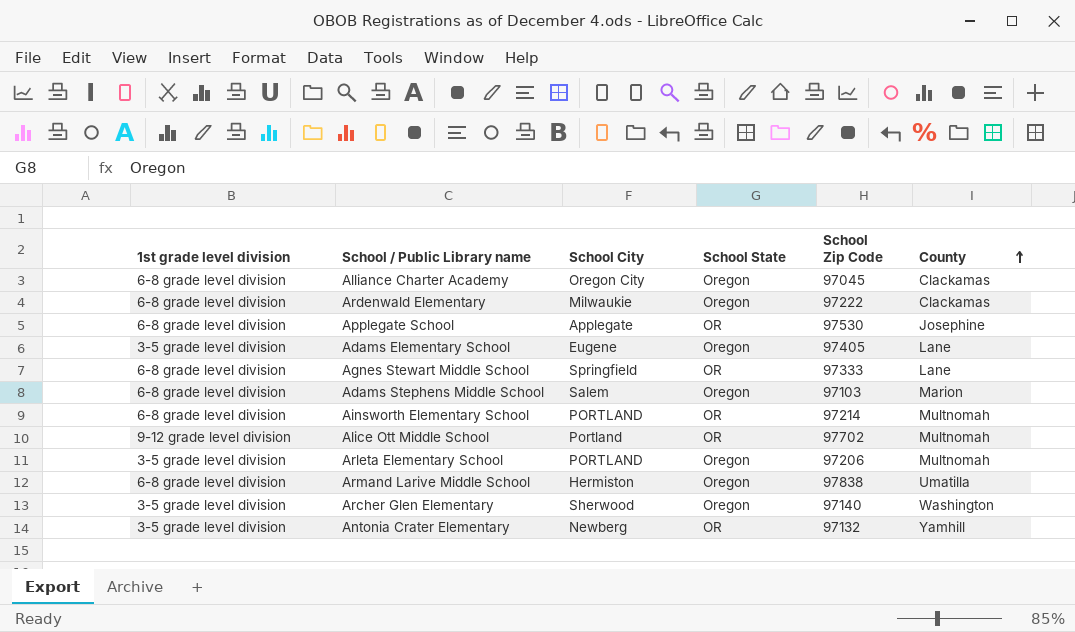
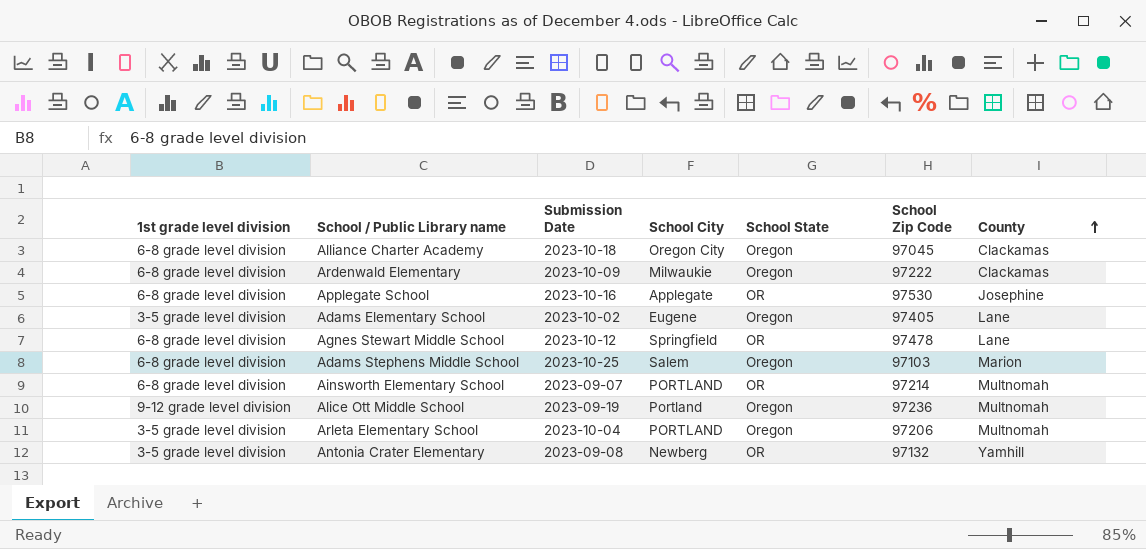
column Submission Date | position: none -> 3
row Armand Larive Middle School: 6-8 grade level division | Hermiston | Oregon | 97838 | Umatilla -> none
row Archer Glen Elementary: 3-5 grade level division | Sherwood | Oregon | 97140 | Washington -> none
Agnes Stewart Middle School | School Zip Code: 97333 -> 97478
Alice Ott Middle School | School State: OR -> Oregon
Alice Ott Middle School | School Zip Code: 97702 -> 97236

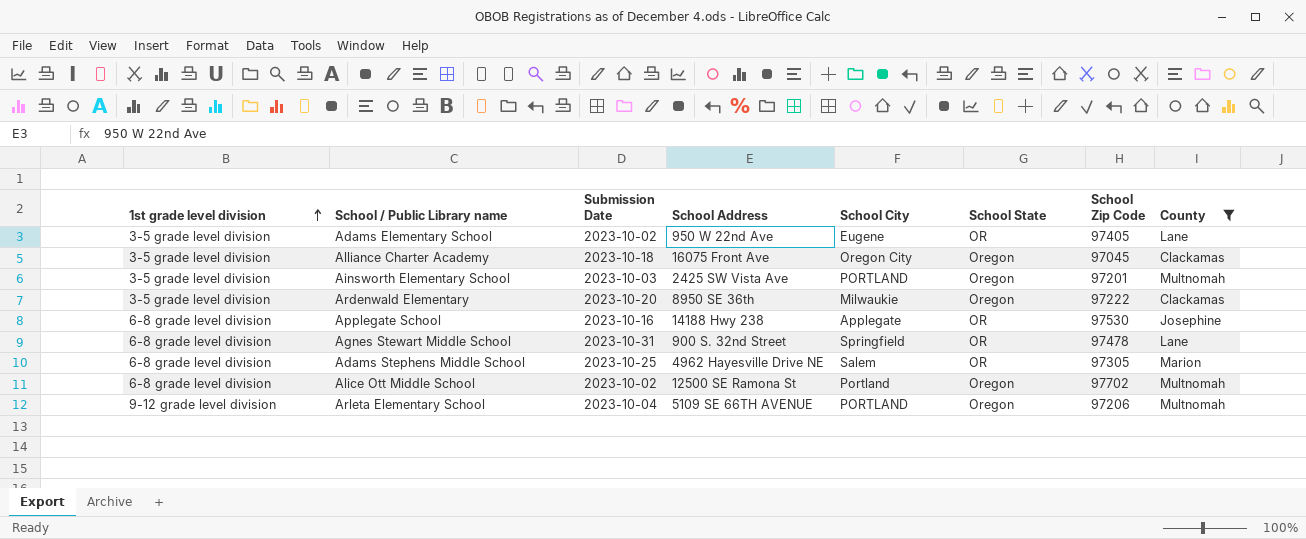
filter: none -> County != Yamhill
row order: County ascending -> 1st grade level division ascending
column School Address | position: none -> 4
Adams Elementary School | School State: Oregon -> OR
Alliance Charter Academy | 1st grade level division: 6-8 grade level division -> 3-5 grade level division
Ainsworth Elementary School | 1st grade level division: 6-8 grade level division -> 3-5 grade level division
Ainsworth Elementary School | Submission Date: 2023-09-07 -> 2023-10-03
Ainsworth Elementary School | School State: OR -> Oregon
Ainsworth Elementary School | School Zip Code: 97214 -> 97201
Ardenwald Elementary | 1st grade level division: 6-8 grade level division -> 3-5 grade level division
Ardenwald Elementary | Submission Date: 2023-10-09 -> 2023-10-20
Agnes Stewart Middle School | Submission Date: 2023-10-12 -> 2023-10-31
Adams Stephens Middle School | School State: Oregon -> OR
Adams Stephens Middle School | School Zip Code: 97103 -> 97305
Alice Ott Middle School | 1st grade level division: 9-12 grade level division -> 6-8 grade level division
Alice Ott Middle School | Submission Date: 2023-09-19 -> 2023-10-02
Alice Ott Middle School | School Zip Code: 97236 -> 97702
Arleta Elementary School | 1st grade level division: 3-5 grade level division -> 9-12 grade level division

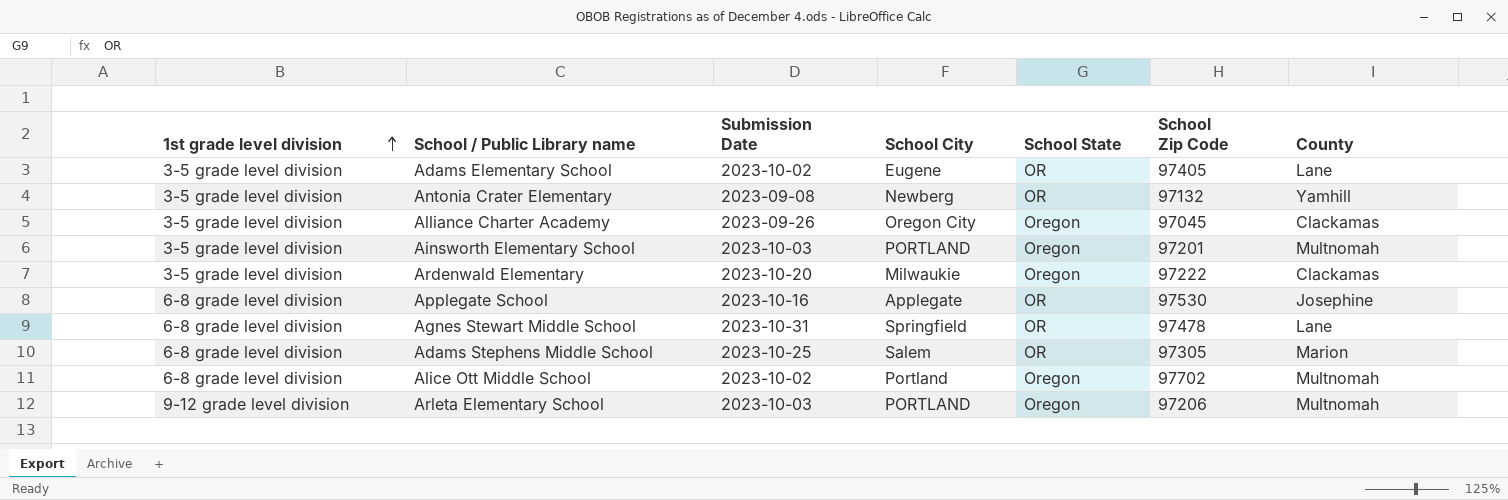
filter: County != Yamhill -> none
column School Address | position: 4 -> none
Alliance Charter Academy | Submission Date: 2023-10-18 -> 2023-09-26
Arleta Elementary School | Submission Date: 2023-10-04 -> 2023-10-03

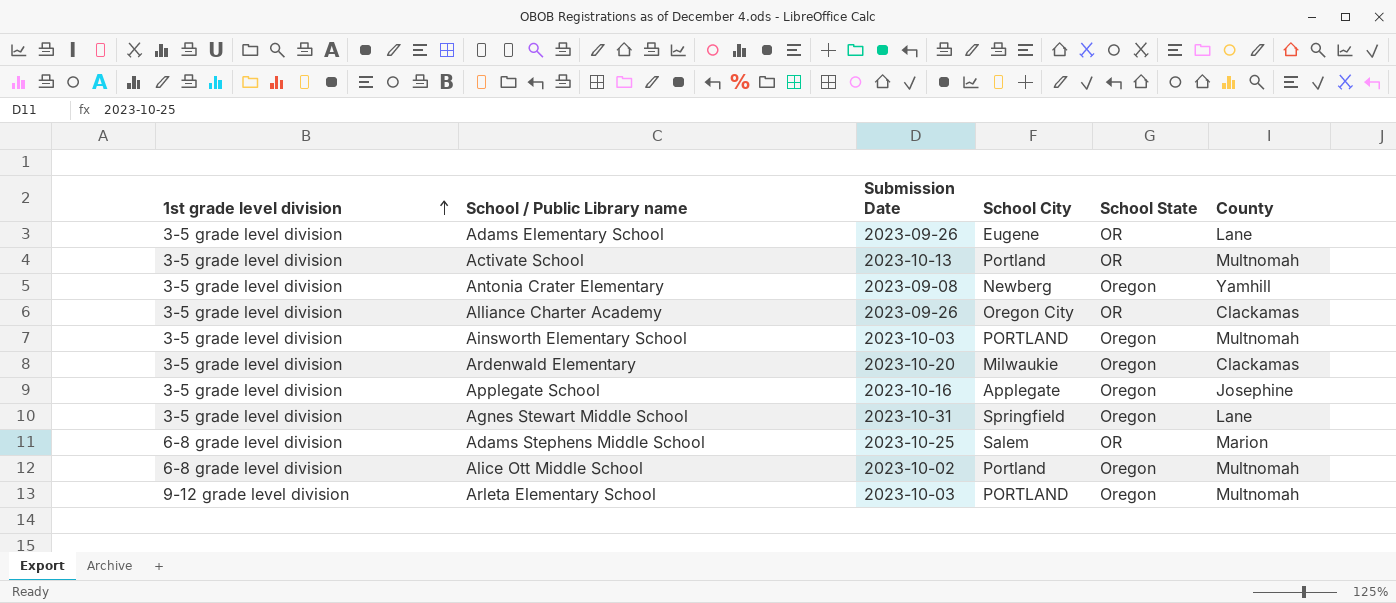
column School Zip Code | position: 6 -> none
Adams Elementary School | Submission Date: 2023-10-02 -> 2023-09-26
row Activate School: none -> 3-5 grade level division | 2023-10-13 | Portland | OR | Multnomah
Antonia Crater Elementary | School State: OR -> Oregon
Alliance Charter Academy | School State: Oregon -> OR
Applegate School | 1st grade level division: 6-8 grade level division -> 3-5 grade level division
Applegate School | School State: OR -> Oregon
Agnes Stewart Middle School | 1st grade level division: 6-8 grade level division -> 3-5 grade level division
Agnes Stewart Middle School | School State: OR -> Oregon

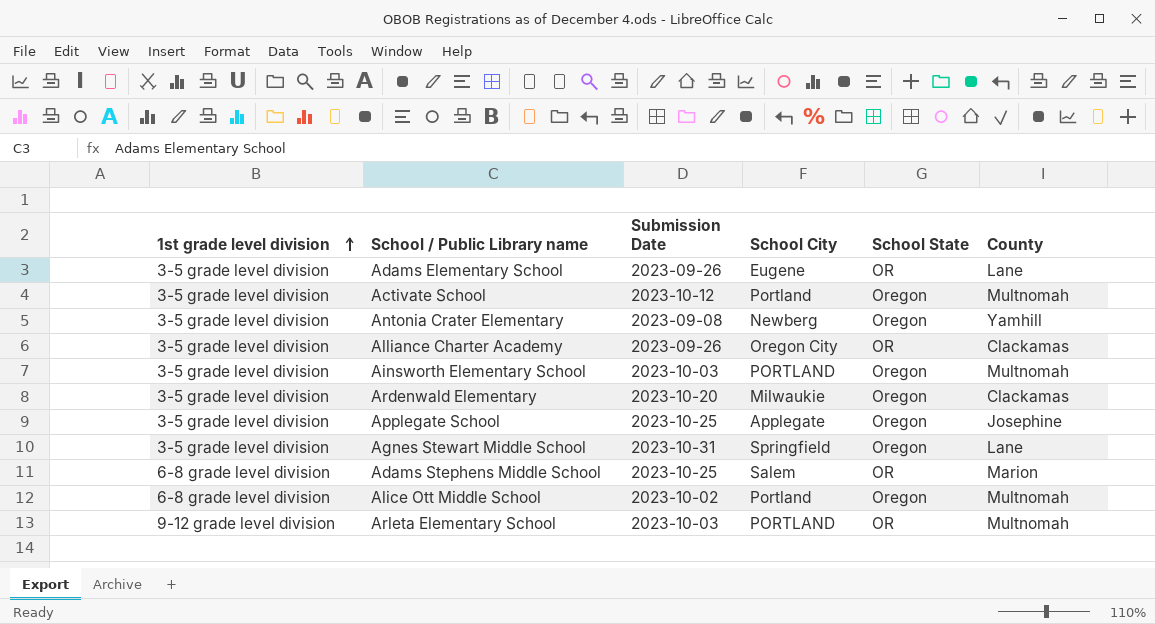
Activate School | Submission Date: 2023-10-13 -> 2023-10-12
Activate School | School State: OR -> Oregon
Applegate School | Submission Date: 2023-10-16 -> 2023-10-25
Arleta Elementary School | School State: Oregon -> OR

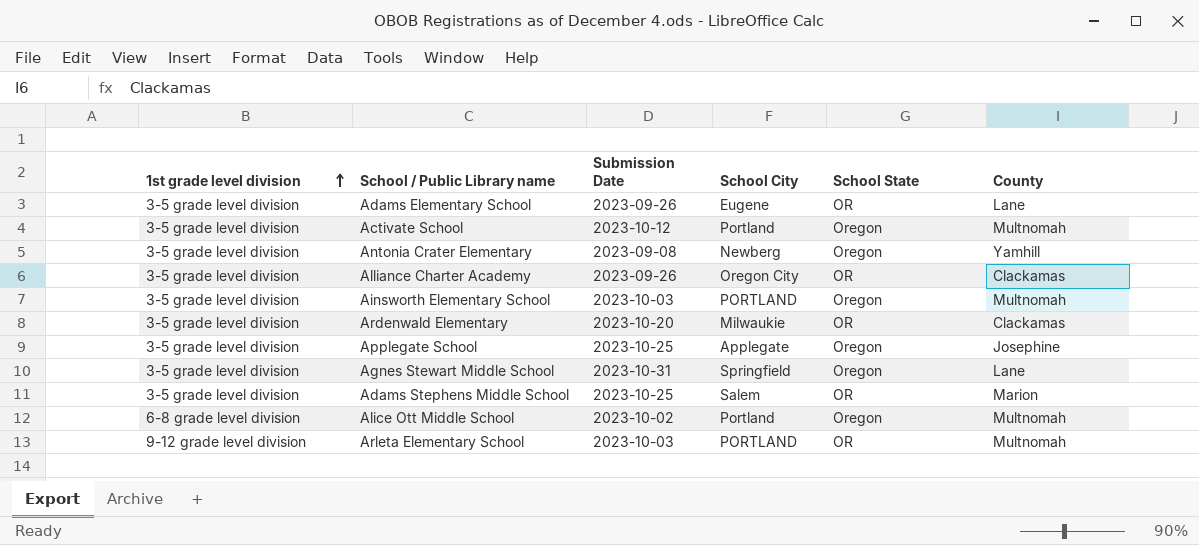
Ardenwald Elementary | School State: Oregon -> OR
Adams Stephens Middle School | 1st grade level division: 6-8 grade level division -> 3-5 grade level division

